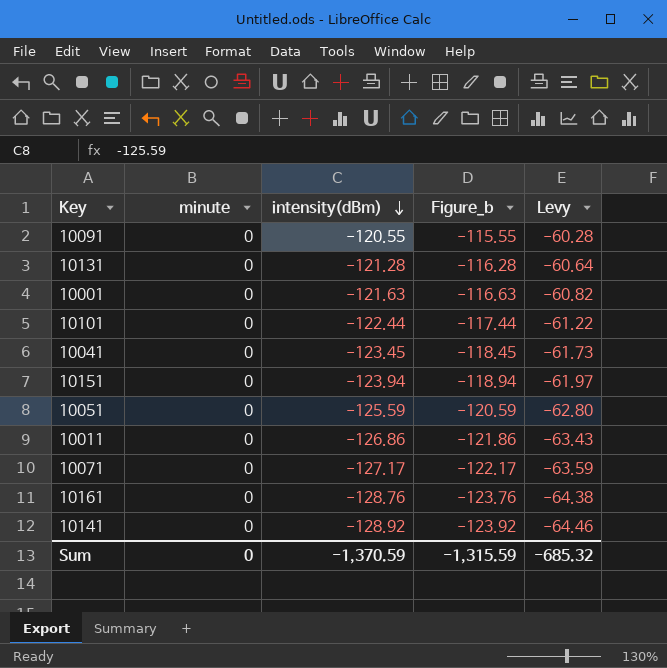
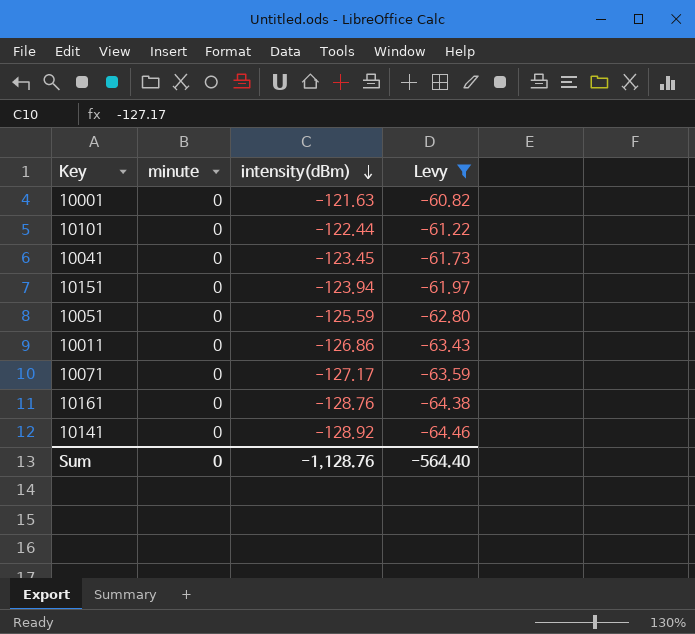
filter: none -> Levy <= -60.82
column Figure_b | formula: [intensity(dBm)] + 5 -> none
Sum | intensity(dBm): -1,370.59 -> -1,128.76
Sum | Levy: -685.32 -> -564.40

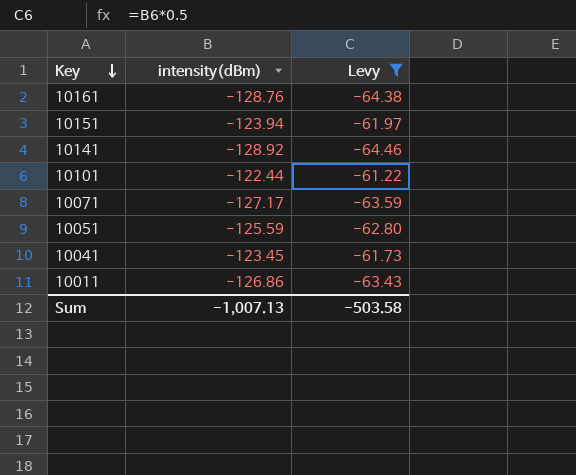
row order: intensity(dBm) descending -> Key descending
column minute | position: 2 -> none
row 10001: 0 | -121.63 | -60.82 -> none
Sum | intensity(dBm): -1,128.76 -> -1,007.13
Sum | Levy: -564.40 -> -503.58

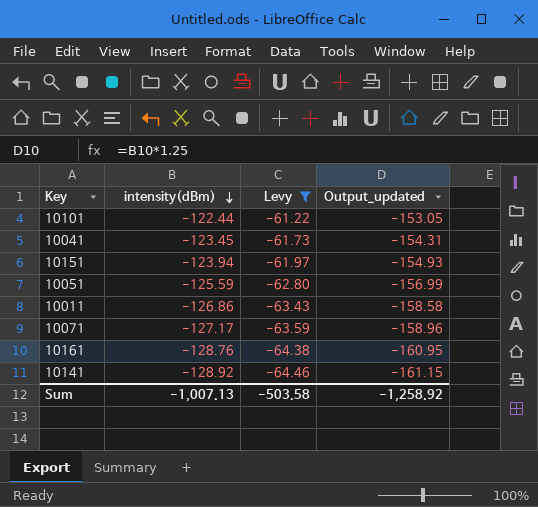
row order: Key descending -> intensity(dBm) descending
column Output_updated | formula: none -> [intensity(dBm)] * 1.25

